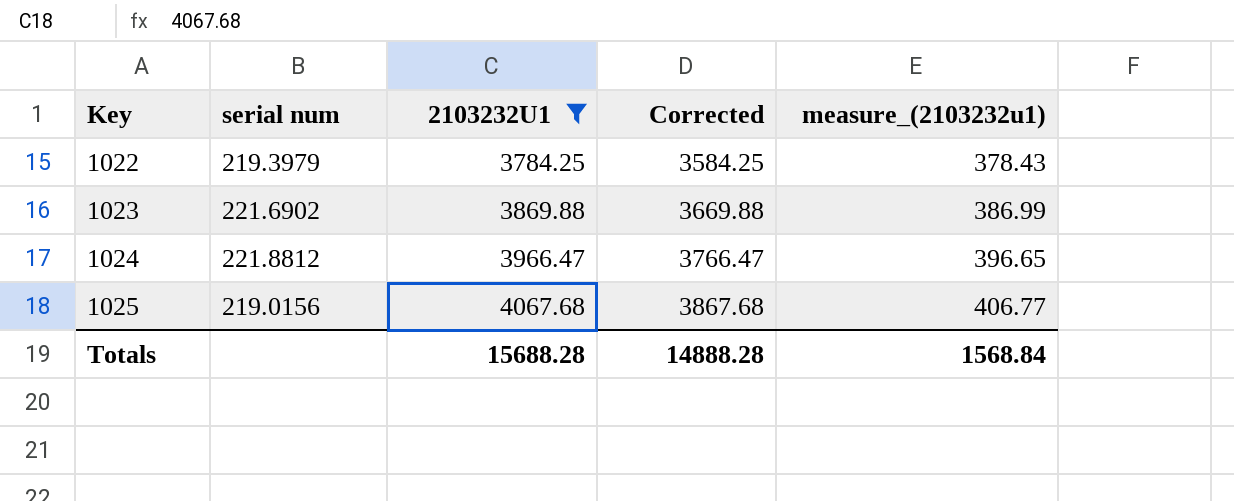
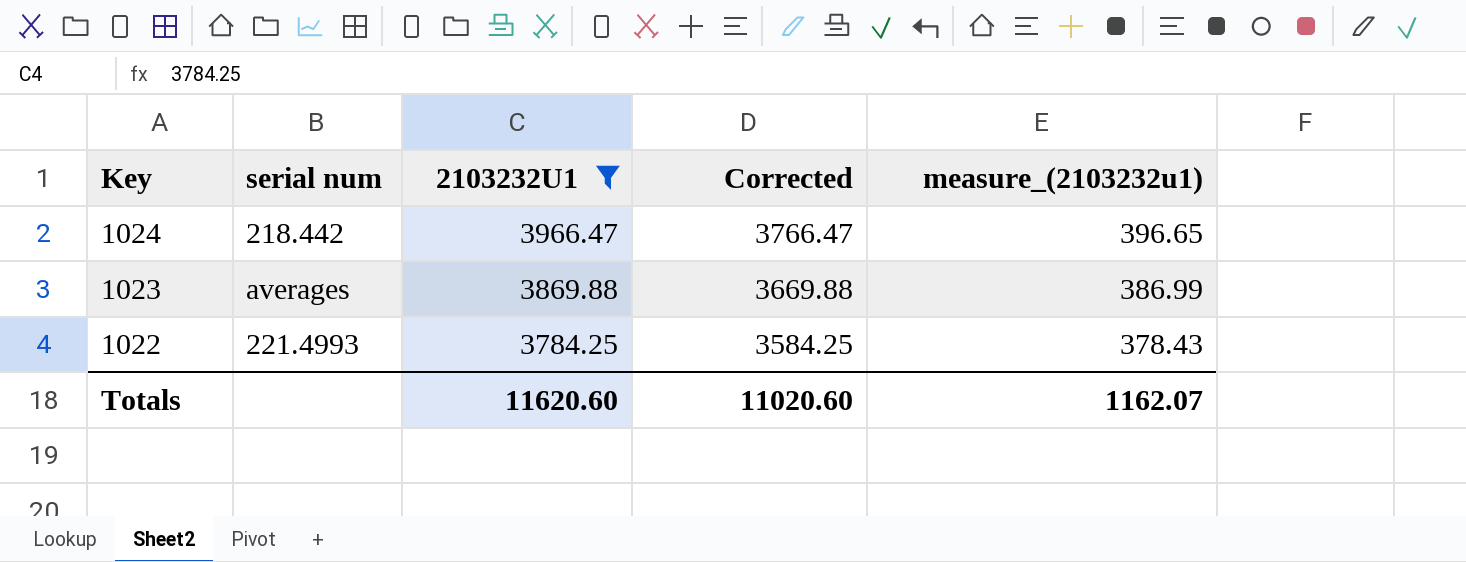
row order: Key ascending -> Key descending
row 1025: 219.0156 | 4067.68 | 3867.68 | 406.77 -> none
1024 | serial num: 221.8812 -> 218.442
1023 | serial num: 221.6902 -> averages
1022 | serial num: 219.3979 -> 221.4993
Totals | 2103232U1: 15688.28 -> 11620.60
Totals | Corrected: 14888.28 -> 11020.60
Totals | measure_(2103232u1): 1568.84 -> 1162.07

